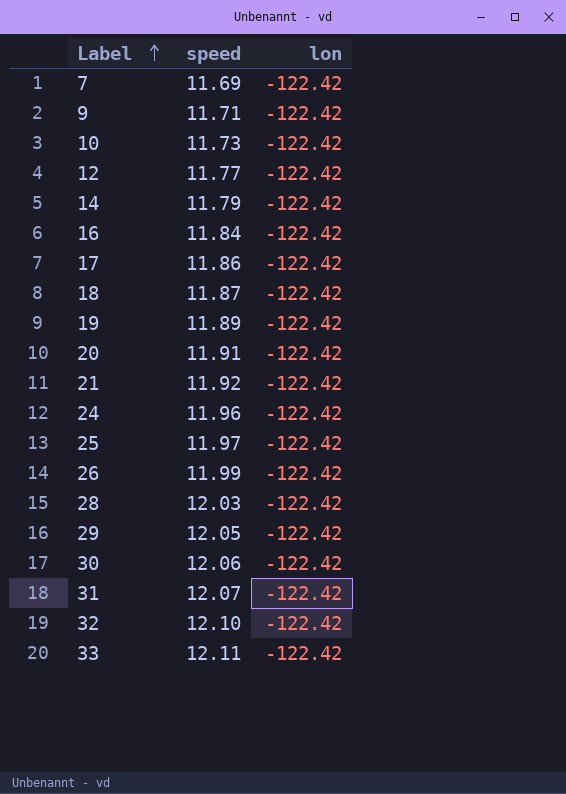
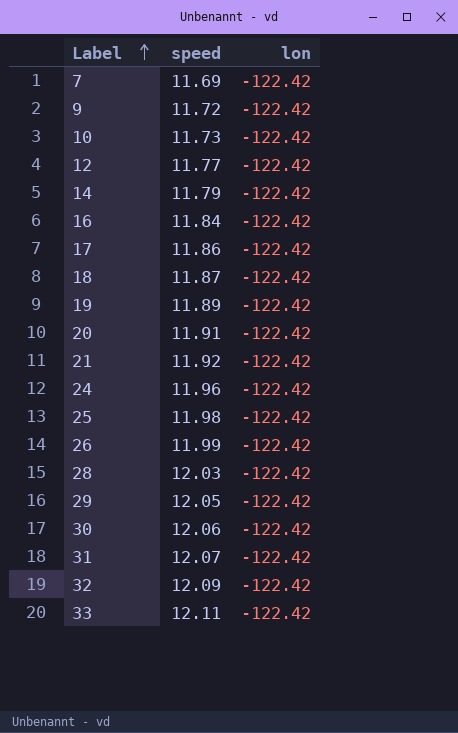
9 | speed: 11.71 -> 11.72
25 | speed: 11.97 -> 11.98
32 | speed: 12.10 -> 12.09

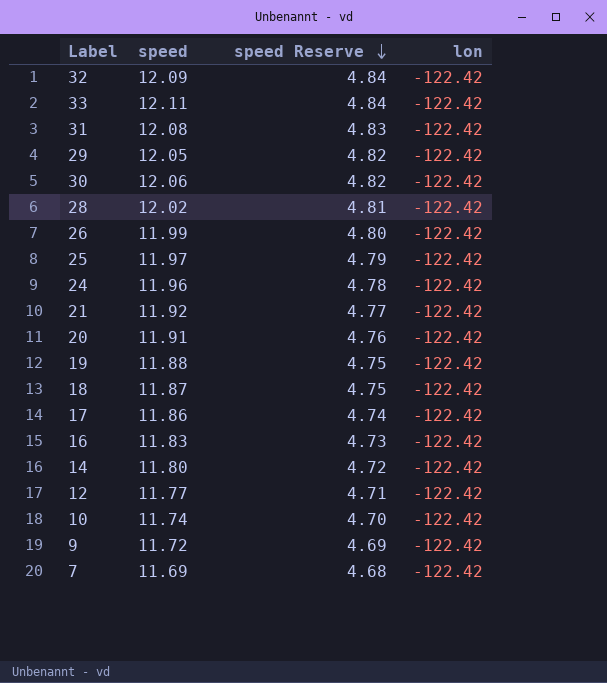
row order: Label ascending -> speed Reserve descending
column speed Reserve | formula: none -> [speed] * 0.4
31 | speed: 12.07 -> 12.08
28 | speed: 12.03 -> 12.02
25 | speed: 11.98 -> 11.97
19 | speed: 11.89 -> 11.88
16 | speed: 11.84 -> 11.83
14 | speed: 11.79 -> 11.80
10 | speed: 11.73 -> 11.74

